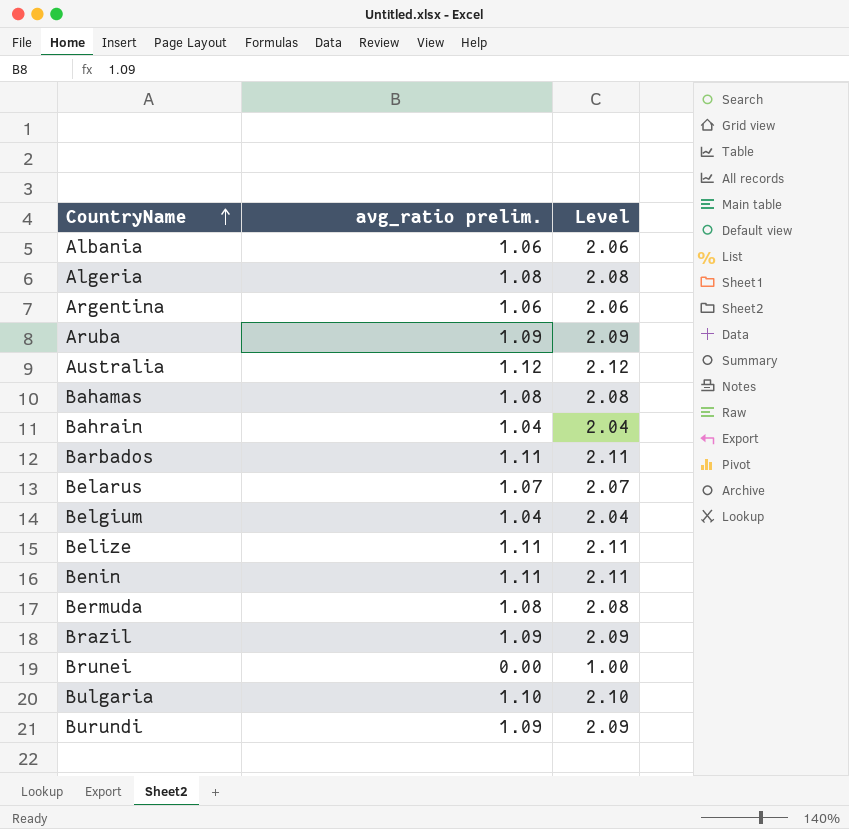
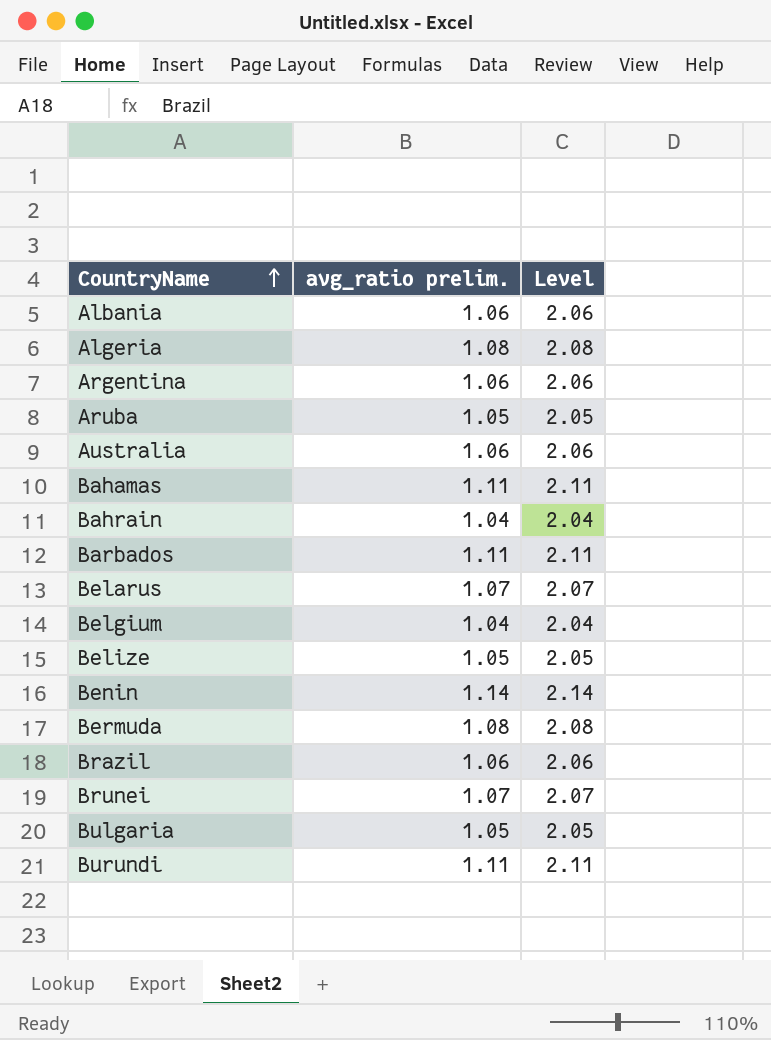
Aruba | avg_ratio prelim.: 1.09 -> 1.05
Aruba | Level: 2.09 -> 2.05
Australia | avg_ratio prelim.: 1.12 -> 1.06
Australia | Level: 2.12 -> 2.06
Bahamas | avg_ratio prelim.: 1.08 -> 1.11
Bahamas | Level: 2.08 -> 2.11
Belize | avg_ratio prelim.: 1.11 -> 1.05
Belize | Level: 2.11 -> 2.05
Benin | avg_ratio prelim.: 1.11 -> 1.14
Benin | Level: 2.11 -> 2.14
Brazil | avg_ratio prelim.: 1.09 -> 1.06
Brazil | Level: 2.09 -> 2.06
Brunei | avg_ratio prelim.: 0.00 -> 1.07
Brunei | Level: 1.00 -> 2.07
Bulgaria | avg_ratio prelim.: 1.10 -> 1.05
Bulgaria | Level: 2.10 -> 2.05
Burundi | avg_ratio prelim.: 1.09 -> 1.11
Burundi | Level: 2.09 -> 2.11

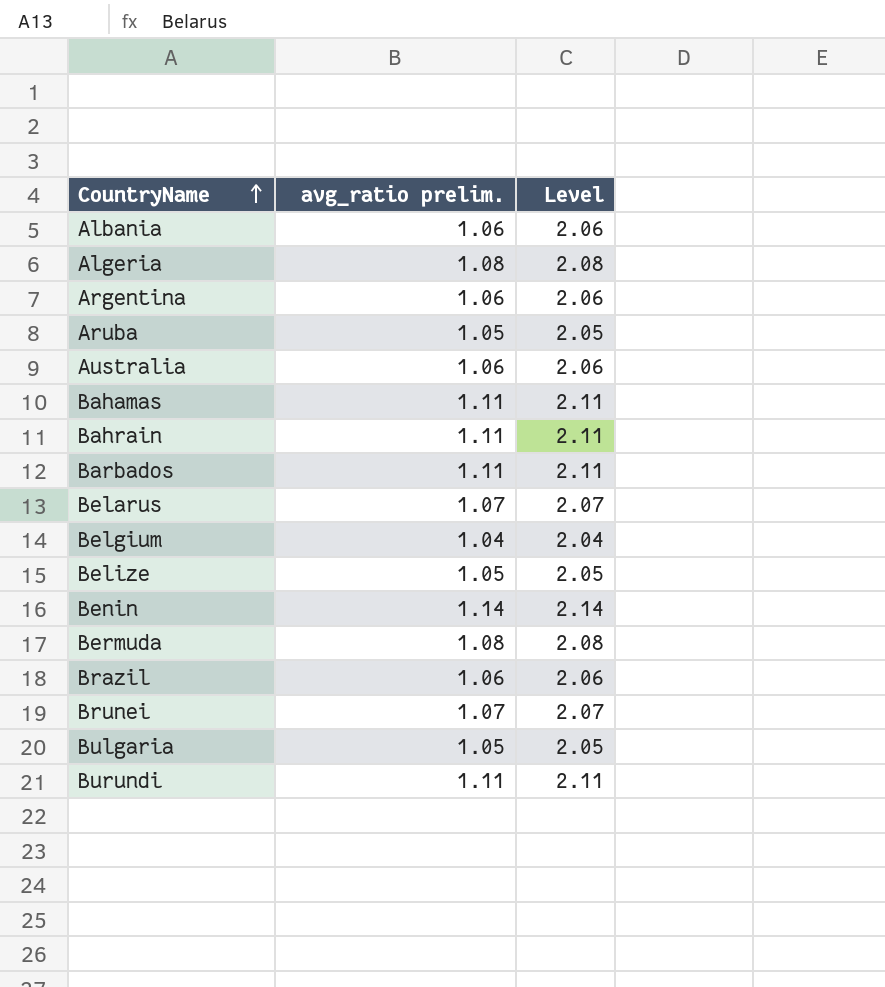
Bahrain | avg_ratio prelim.: 1.04 -> 1.11
Bahrain | Level: 2.04 -> 2.11

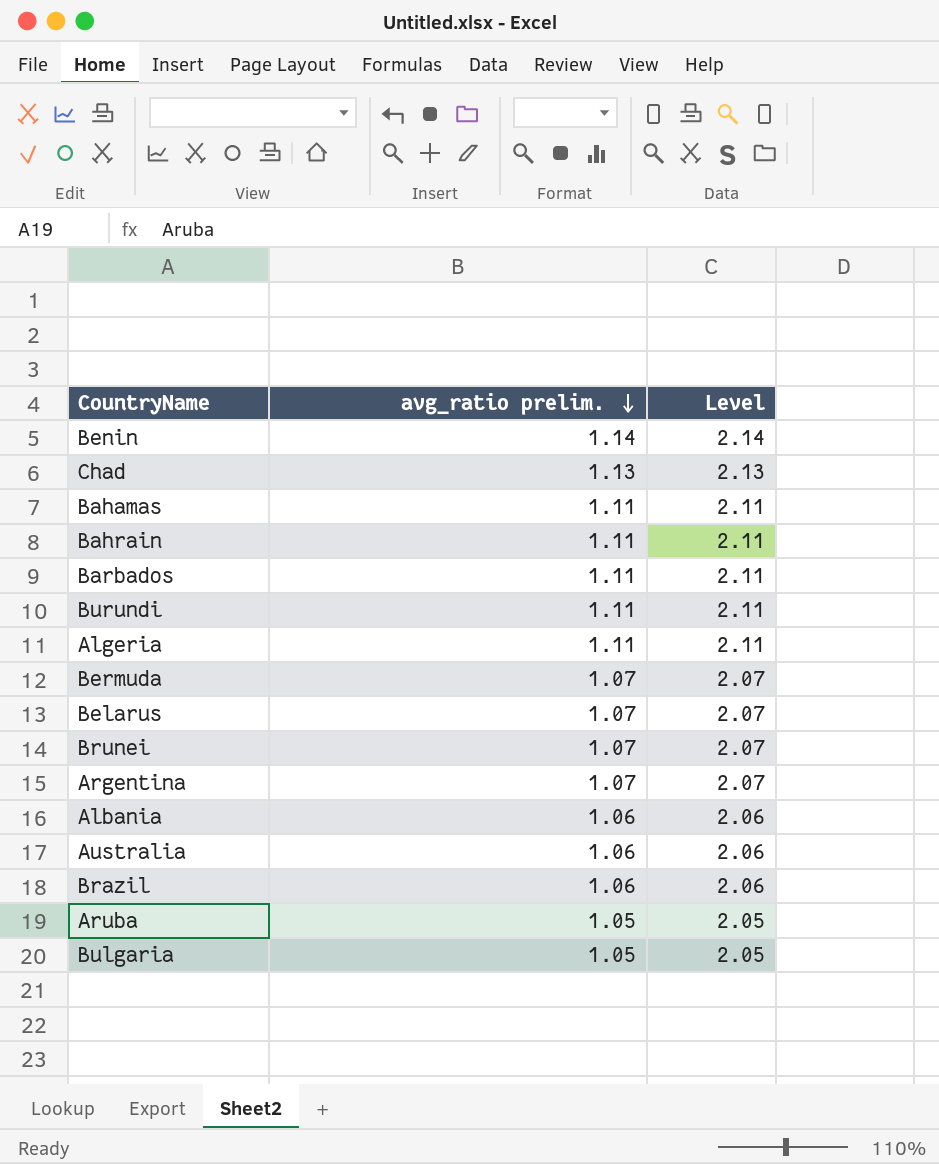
row order: CountryName ascending -> avg_ratio prelim. descending
row Belgium: 1.04 | 2.04 -> none
row Belize: 1.05 | 2.05 -> none
row Chad: none -> 1.13 | 2.13
Algeria | avg_ratio prelim.: 1.08 -> 1.11
Algeria | Level: 2.08 -> 2.11
Bermuda | avg_ratio prelim.: 1.08 -> 1.07
Bermuda | Level: 2.08 -> 2.07
Argentina | avg_ratio prelim.: 1.06 -> 1.07
Argentina | Level: 2.06 -> 2.07

